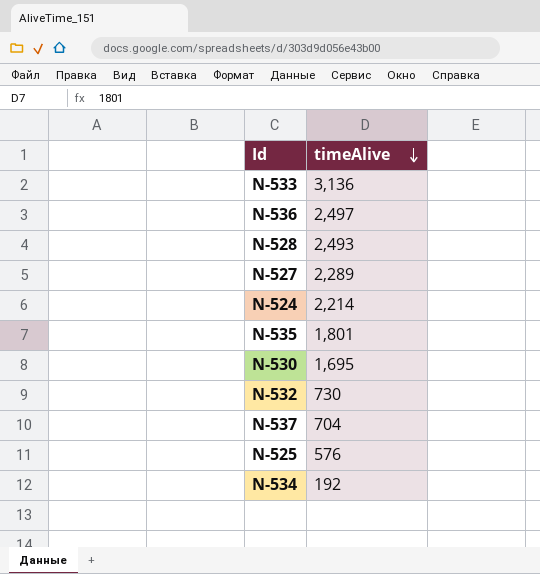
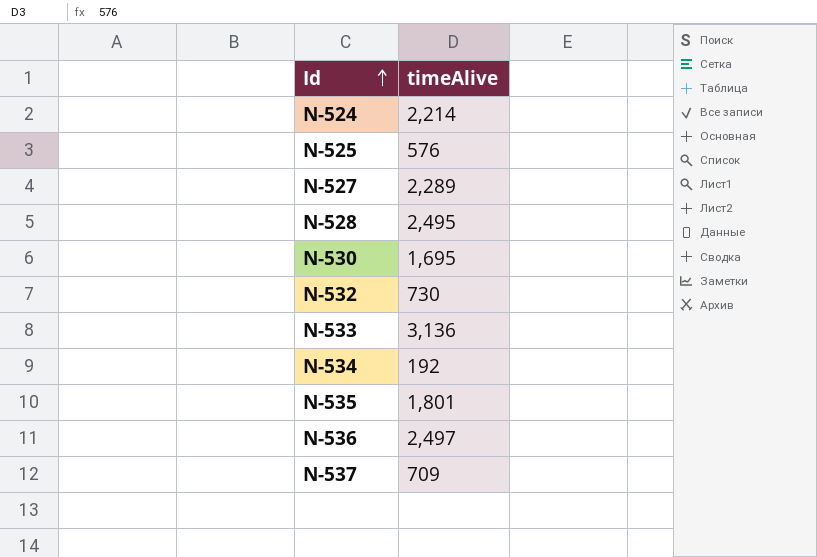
row order: timeAlive descending -> Id ascending
N-528 | timeAlive: 2,493 -> 2,495
N-537 | timeAlive: 704 -> 709

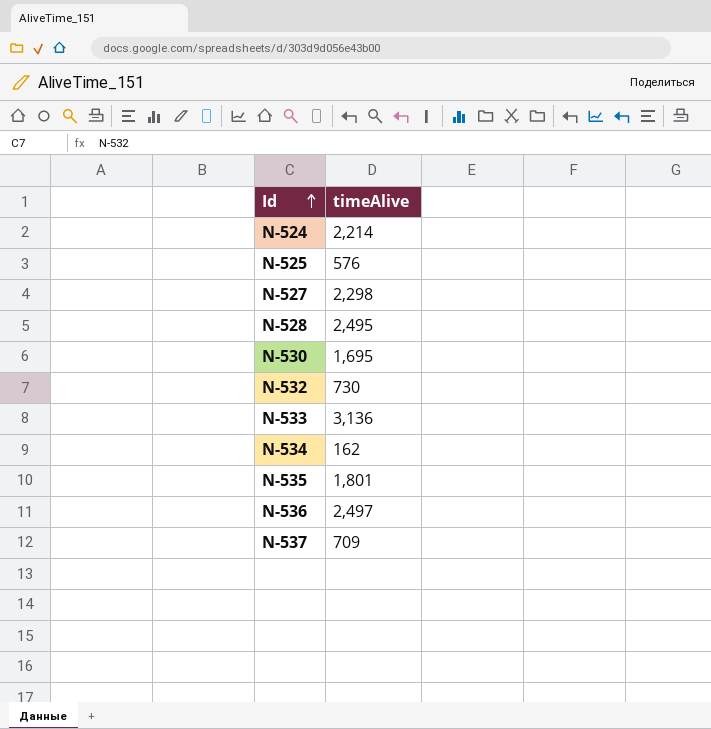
N-527 | timeAlive: 2,289 -> 2,298
N-534 | timeAlive: 192 -> 162

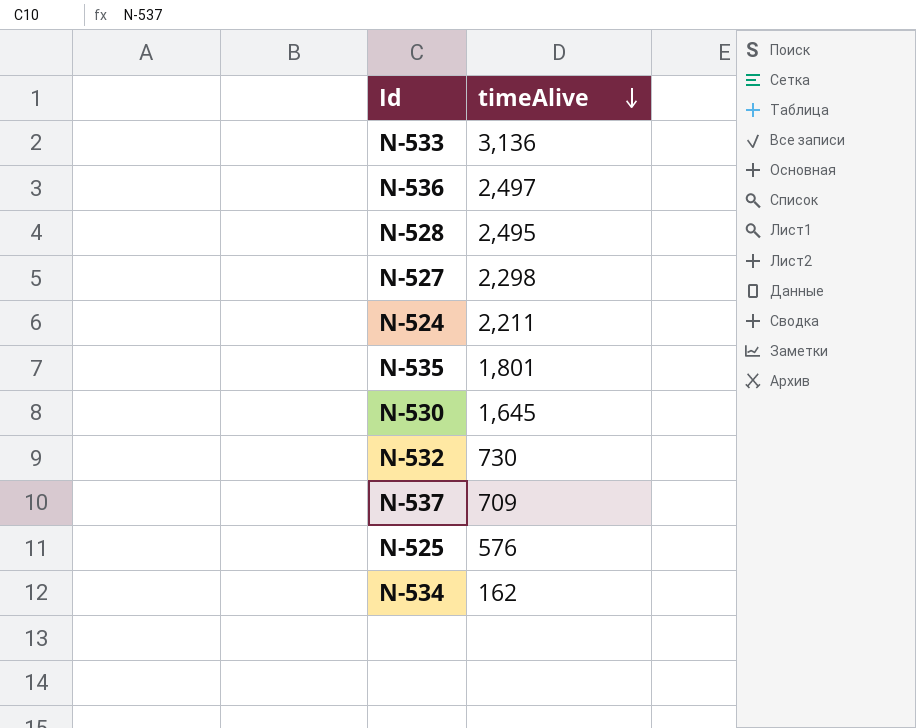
row order: Id ascending -> timeAlive descending
N-524 | timeAlive: 2,214 -> 2,211
N-530 | timeAlive: 1,695 -> 1,645

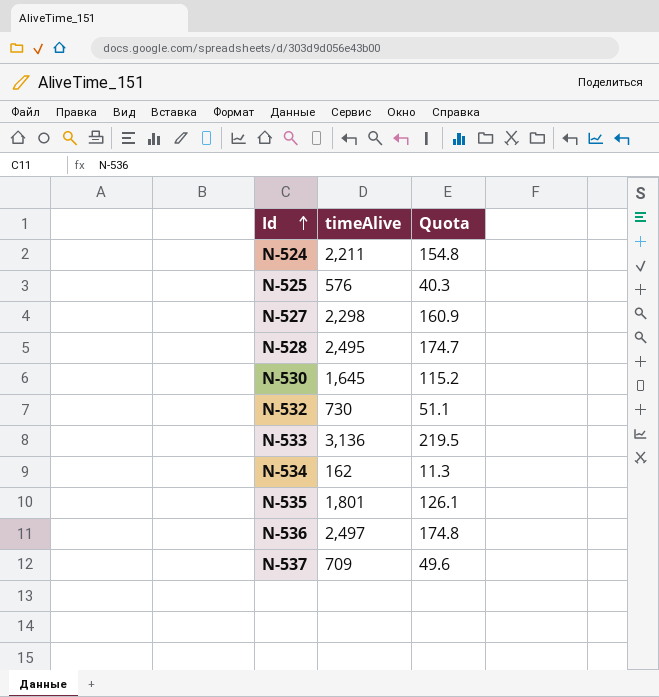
row order: timeAlive descending -> Id ascending
column Quota | formula: none -> [timeAlive] * 0.07

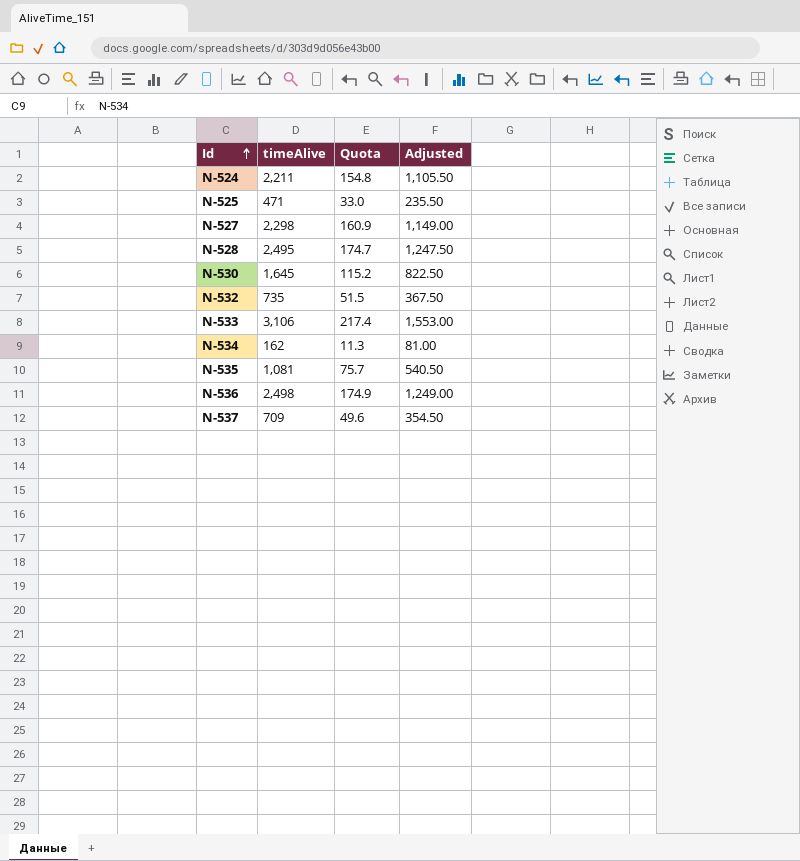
column Adjusted | formula: none -> [timeAlive] * 0.5
N-525 | timeAlive: 576 -> 471
N-525 | Quota: 40.3 -> 33.0
N-532 | timeAlive: 730 -> 735
N-532 | Quota: 51.1 -> 51.5
N-533 | timeAlive: 3,136 -> 3,106
N-533 | Quota: 219.5 -> 217.4
N-535 | timeAlive: 1,801 -> 1,081
N-535 | Quota: 126.1 -> 75.7
N-536 | timeAlive: 2,497 -> 2,498
N-536 | Quota: 174.8 -> 174.9

